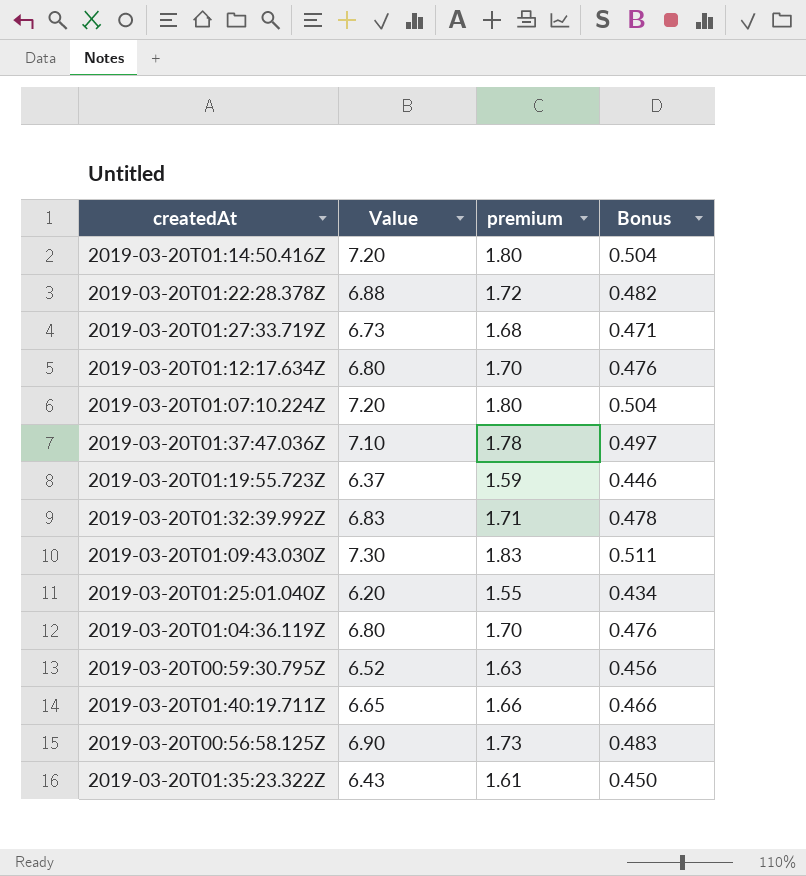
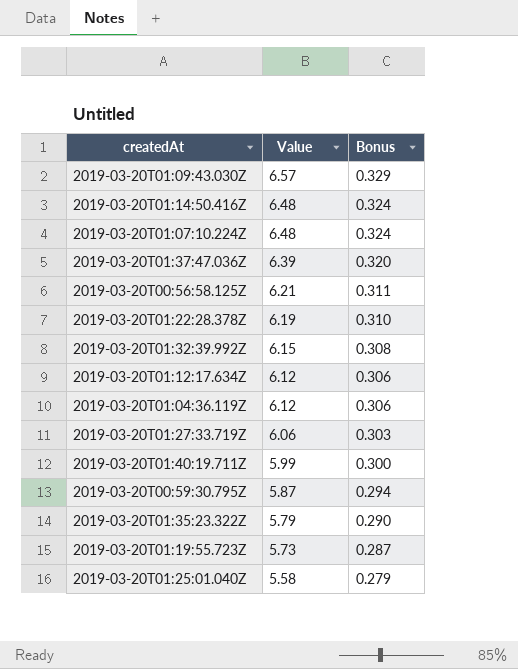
row order: none -> Value descending
column premium | formula: [Value] * 0.25 -> none
column Bonus | formula: [Value] * 0.07 -> [Value] * 0.05
2019-03-20T01:09:43.030Z | Value: 7.30 -> 6.57
2019-03-20T01:14:50.416Z | Value: 7.20 -> 6.48
2019-03-20T01:07:10.224Z | Value: 7.20 -> 6.48
2019-03-20T01:37:47.036Z | Value: 7.10 -> 6.39
2019-03-20T00:56:58.125Z | Value: 6.90 -> 6.21
2019-03-20T01:22:28.378Z | Value: 6.88 -> 6.19
2019-03-20T01:32:39.992Z | Value: 6.83 -> 6.15
2019-03-20T01:12:17.634Z | Value: 6.80 -> 6.12
2019-03-20T01:04:36.119Z | Value: 6.80 -> 6.12
2019-03-20T01:27:33.719Z | Value: 6.73 -> 6.06
2019-03-20T01:40:19.711Z | Value: 6.65 -> 5.99
2019-03-20T00:59:30.795Z | Value: 6.52 -> 5.87
2019-03-20T01:35:23.322Z | Value: 6.43 -> 5.79
2019-03-20T01:19:55.723Z | Value: 6.37 -> 5.73
2019-03-20T01:25:01.040Z | Value: 6.20 -> 5.58

